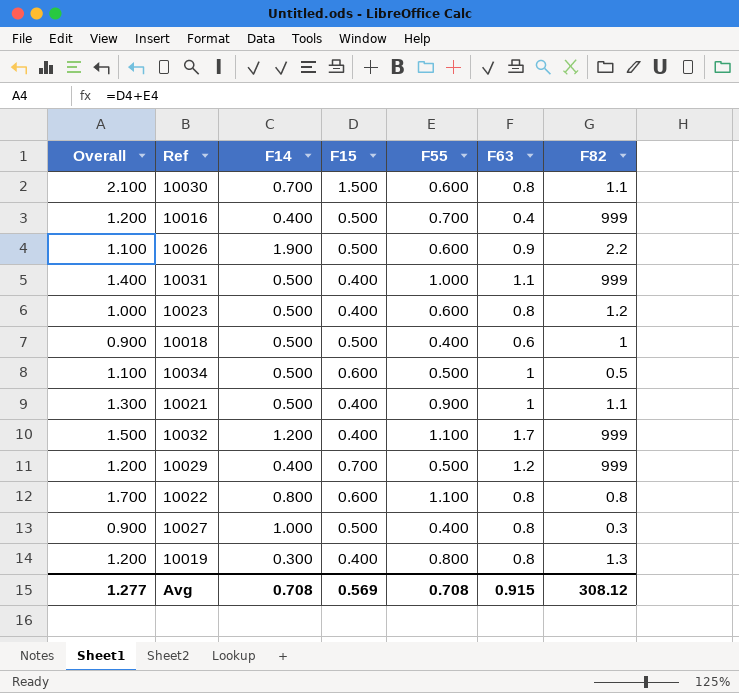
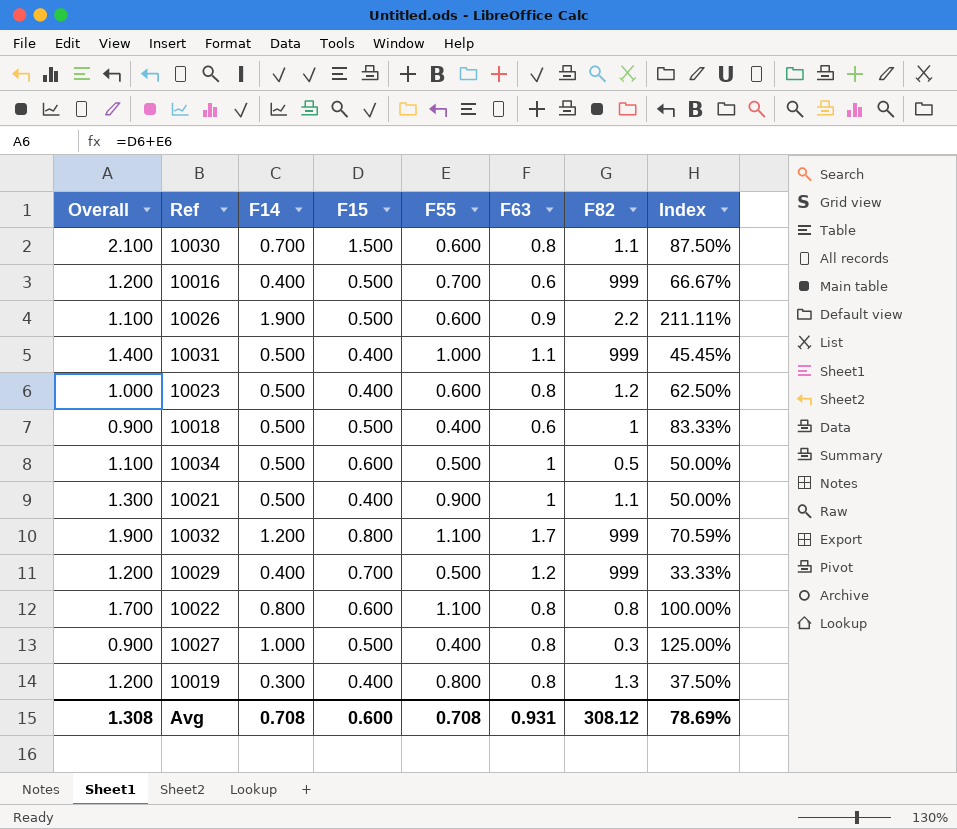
column Index | formula: none -> [F14] / [F63]
10016 | F63: 0.4 -> 0.6
10032 | Overall: 1.500 -> 1.900
10032 | F15: 0.400 -> 0.800
Avg | Overall: 1.277 -> 1.308
Avg | F15: 0.569 -> 0.600
Avg | F63: 0.915 -> 0.931

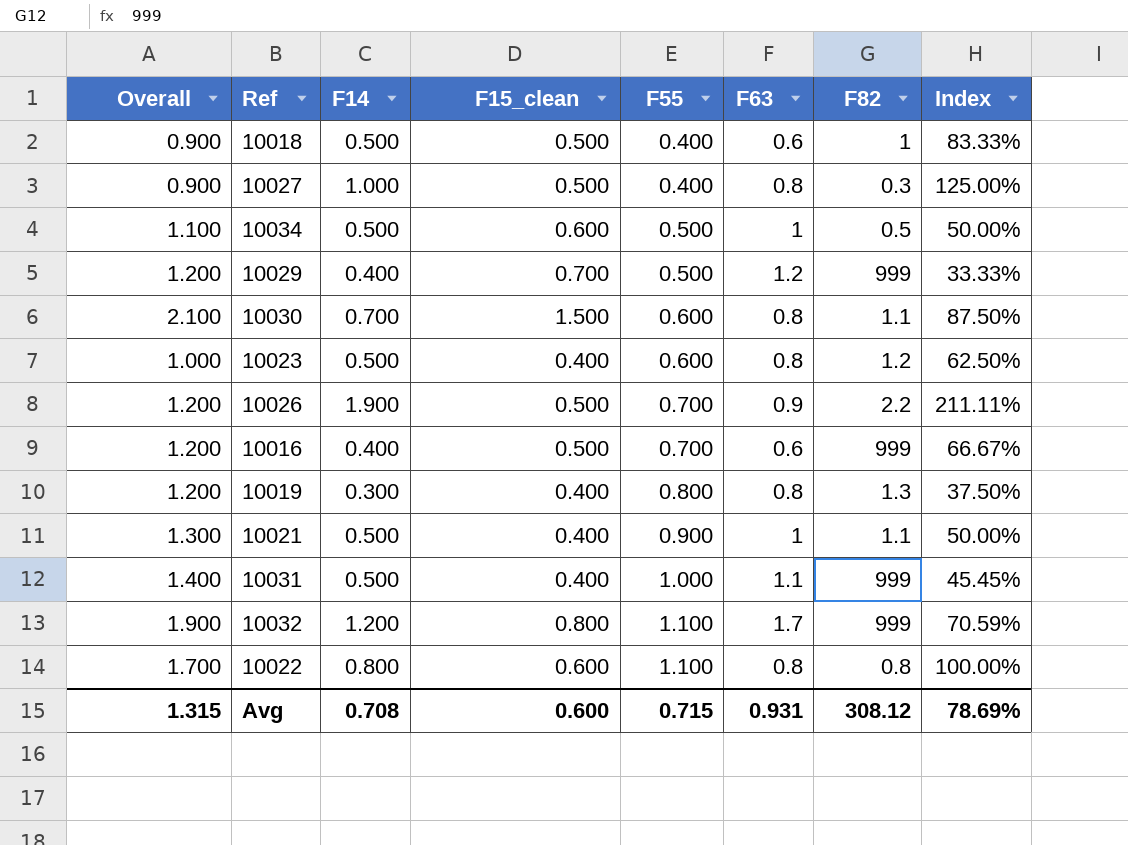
row order: none -> F55 ascending
column name: F15 -> F15_clean
10026 | Overall: 1.100 -> 1.200
10026 | F55: 0.600 -> 0.700
Avg | Overall: 1.308 -> 1.315
Avg | F55: 0.708 -> 0.715

